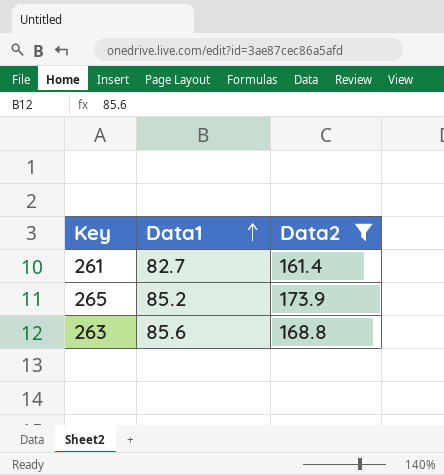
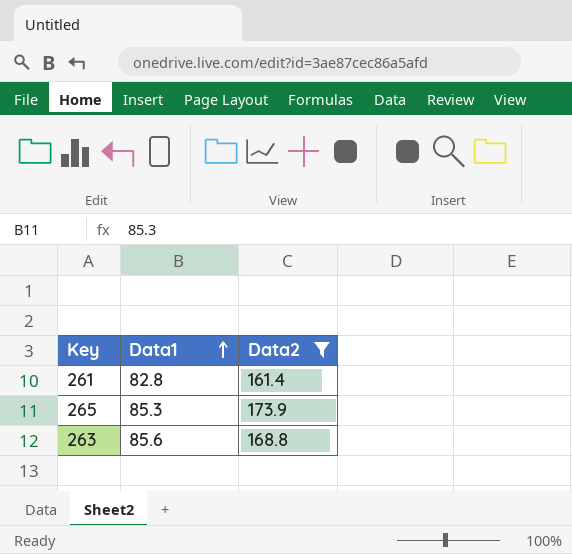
261 | Data1: 82.7 -> 82.8
265 | Data1: 85.2 -> 85.3

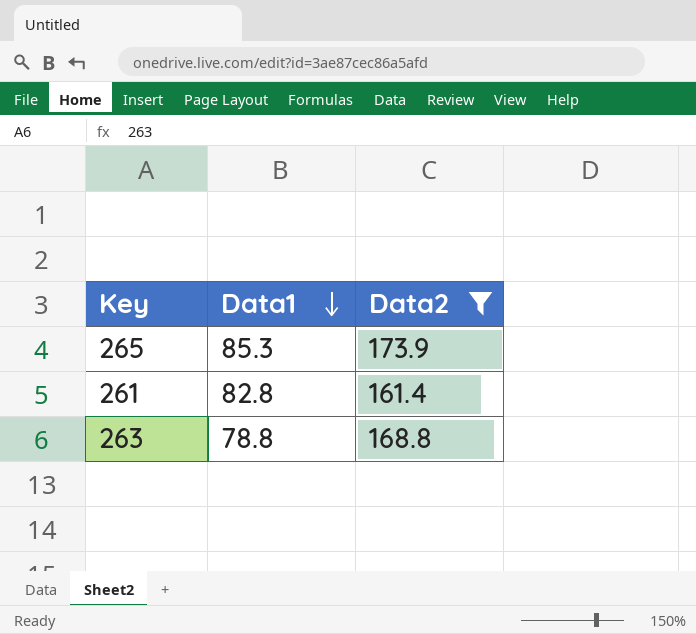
row order: Data1 ascending -> Data1 descending
263 | Data1: 85.6 -> 78.8

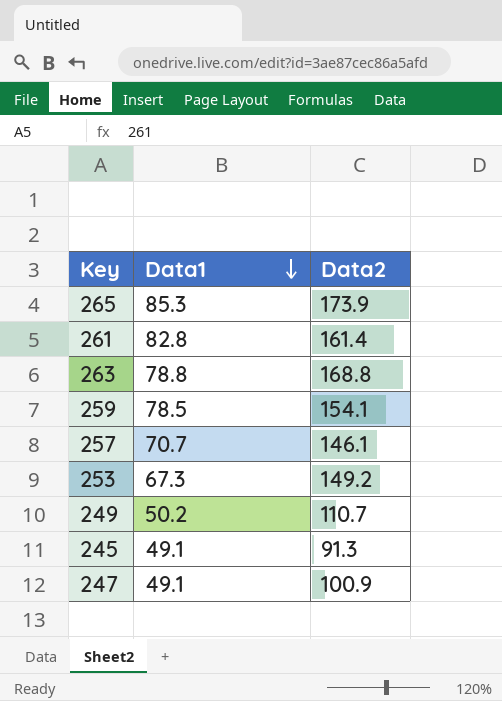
filter: Data2 >= 161.4 -> none

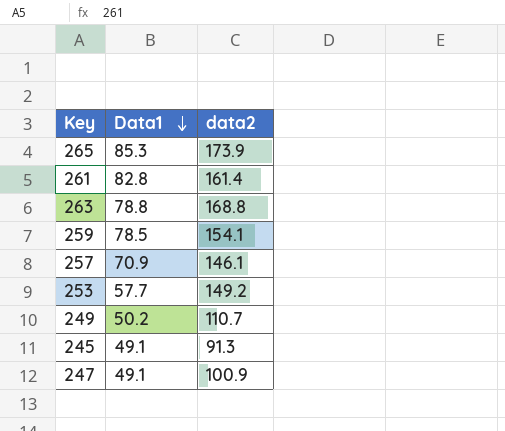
column name: Data2 -> data2
257 | Data1: 70.7 -> 70.9
253 | Data1: 67.3 -> 57.7

